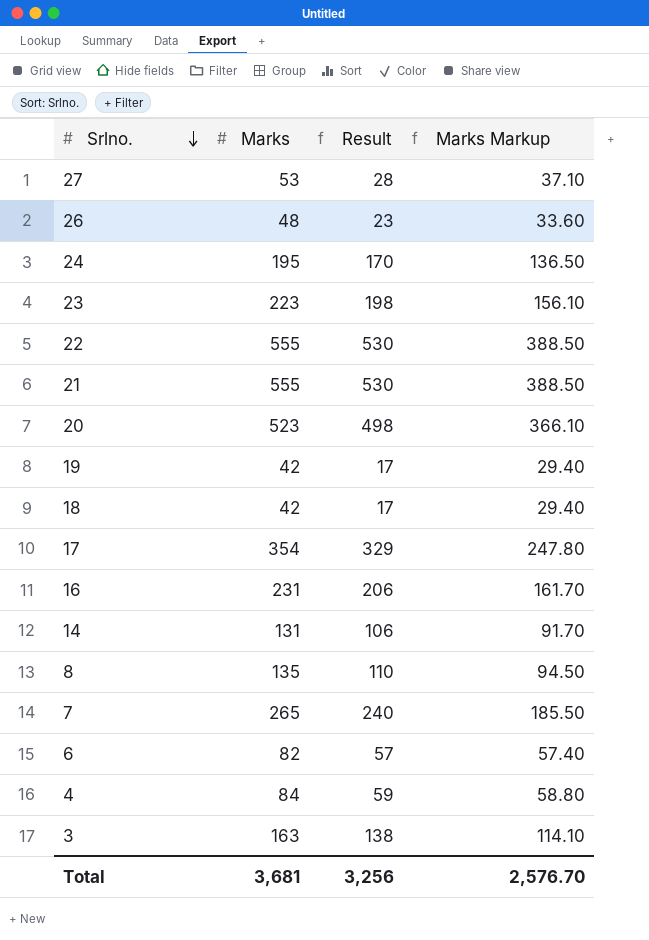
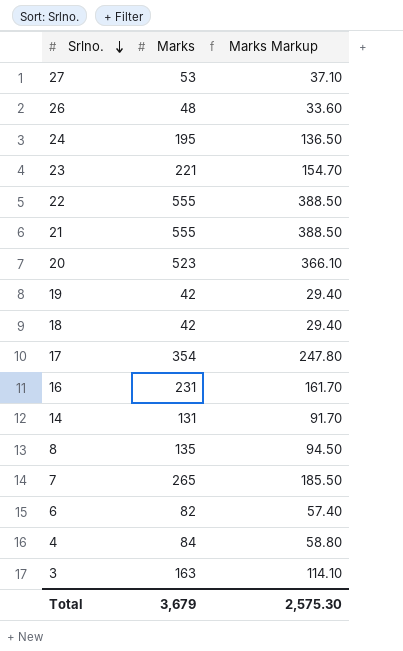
column Result | formula: [Marks] - 25 -> none
23 | Marks: 223 -> 221
23 | Marks Markup: 156.10 -> 154.70
Total | Marks: 3,681 -> 3,679
Total | Marks Markup: 2,576.70 -> 2,575.30

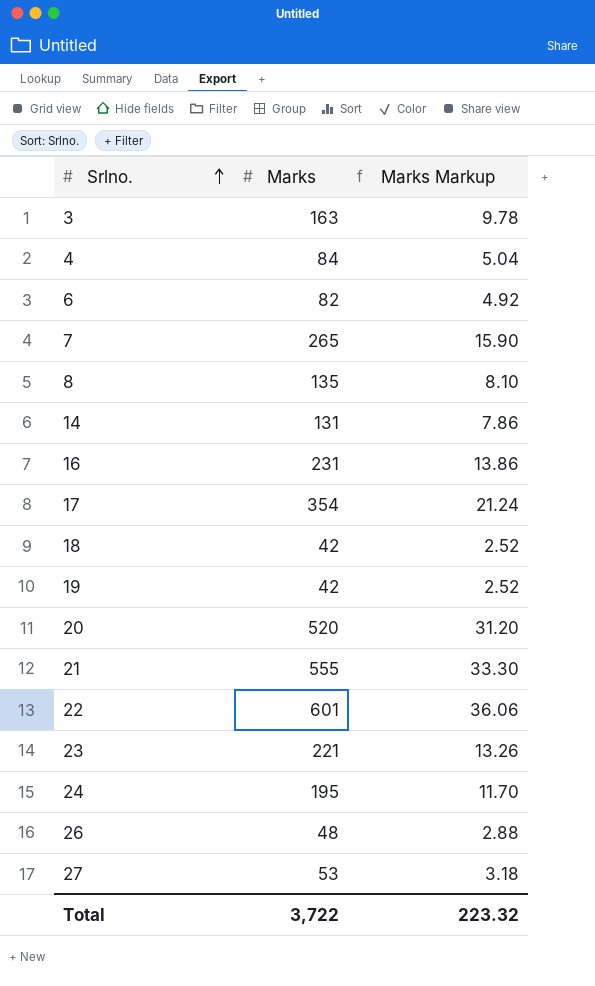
row order: Srlno. descending -> Srlno. ascending
column Marks Markup | formula: [Marks] * 0.7 -> [Marks] * 0.06
20 | Marks: 523 -> 520
22 | Marks: 555 -> 601
Total | Marks: 3,679 -> 3,722
Total | Marks Markup: 2,575.30 -> 223.32

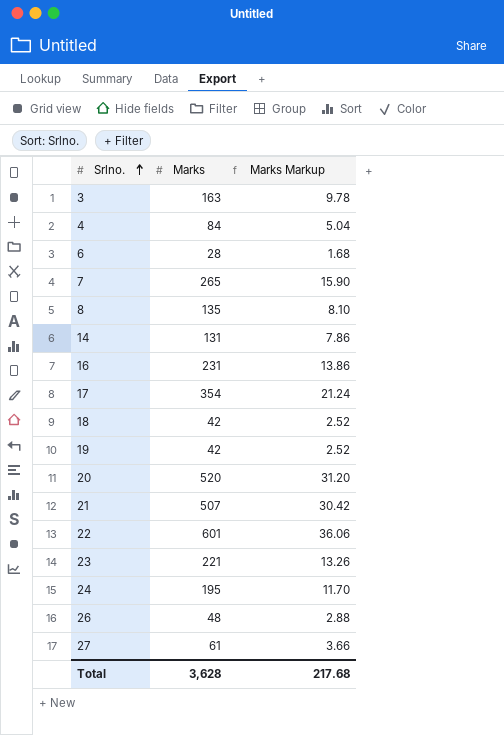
6 | Marks: 82 -> 28
6 | Marks Markup: 4.92 -> 1.68
21 | Marks: 555 -> 507
21 | Marks Markup: 33.30 -> 30.42
27 | Marks: 53 -> 61
27 | Marks Markup: 3.18 -> 3.66
Total | Marks: 3,722 -> 3,628
Total | Marks Markup: 223.32 -> 217.68

